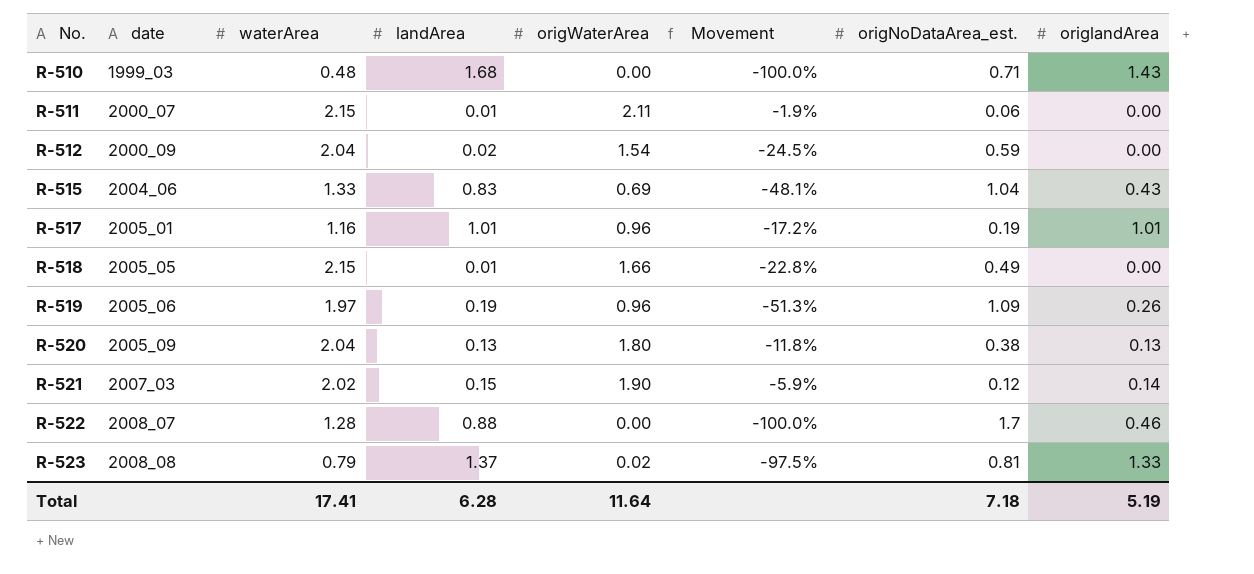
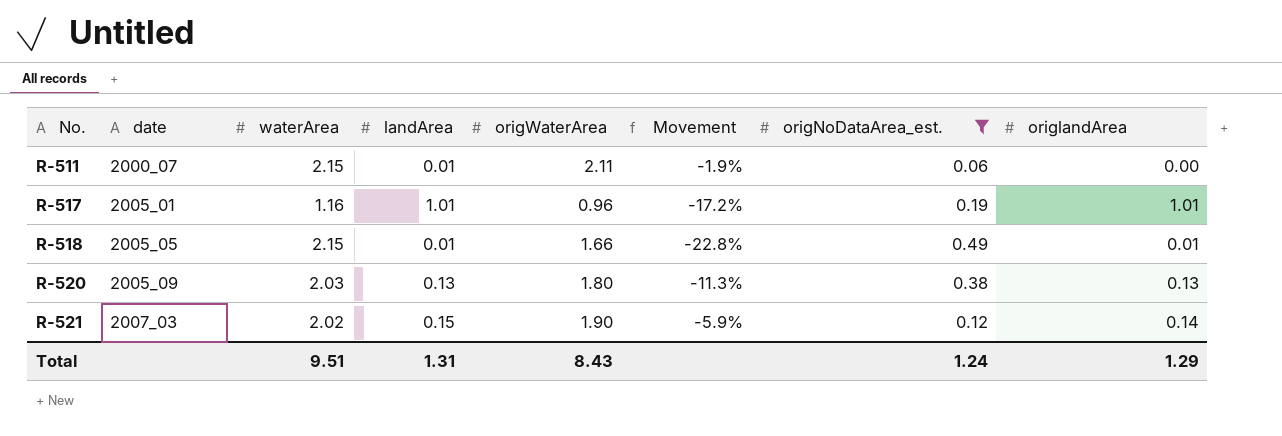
filter: none -> origNoDataArea_est. <= 0.49
R-518 | origlandArea: 0.00 -> 0.01
R-520 | waterArea: 2.04 -> 2.03
R-520 | Movement: -11.8% -> -11.3%
Total | waterArea: 17.41 -> 9.51
Total | landArea: 6.28 -> 1.31
Total | origWaterArea: 11.64 -> 8.43
Total | origNoDataArea_est.: 7.18 -> 1.24
Total | origlandArea: 5.19 -> 1.29

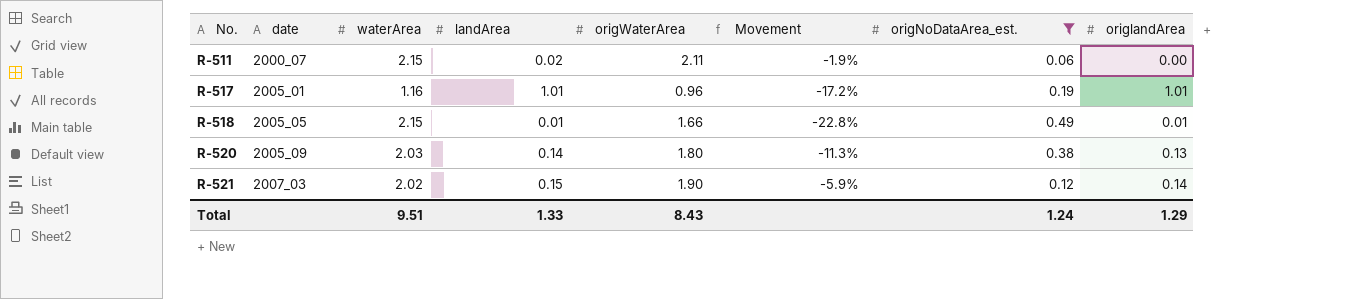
R-511 | landArea: 0.01 -> 0.02
R-520 | landArea: 0.13 -> 0.14
Total | landArea: 1.31 -> 1.33

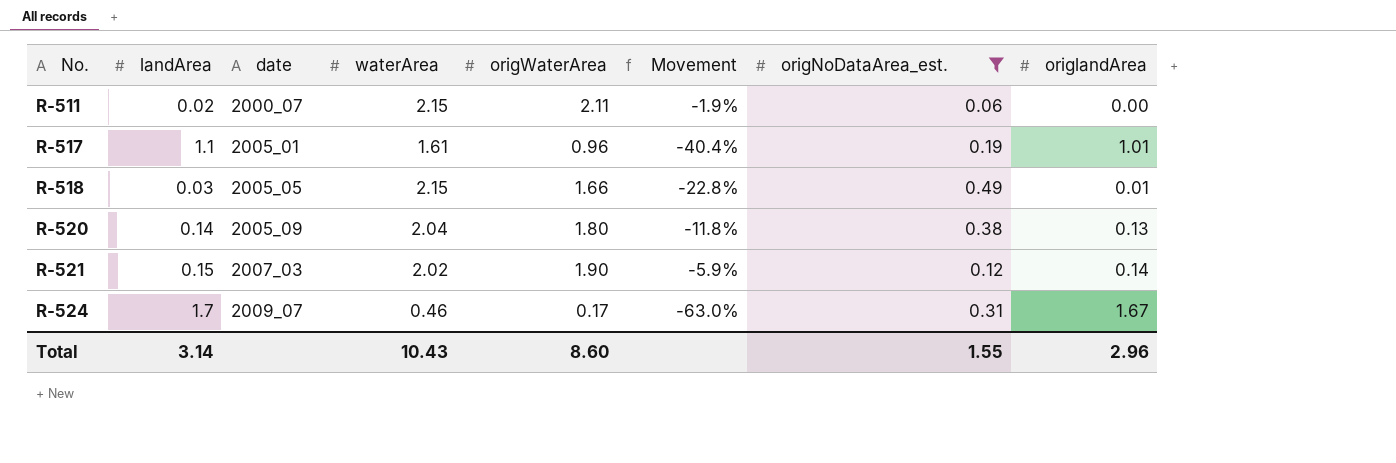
column landArea | position: 4 -> 2
R-517 | landArea: 1.01 -> 1.1
R-517 | waterArea: 1.16 -> 1.61
R-517 | Movement: -17.2% -> -40.4%
R-518 | landArea: 0.01 -> 0.03
R-520 | waterArea: 2.03 -> 2.04
R-520 | Movement: -11.3% -> -11.8%
row R-524: none -> 1.7 | 2009_07 | 0.46 | 0.17 | -63.0% | 0.31 | 1.67
Total | landArea: 1.33 -> 3.14
Total | waterArea: 9.51 -> 10.43
Total | origWaterArea: 8.43 -> 8.60
Total | origNoDataArea_est.: 1.24 -> 1.55
Total | origlandArea: 1.29 -> 2.96

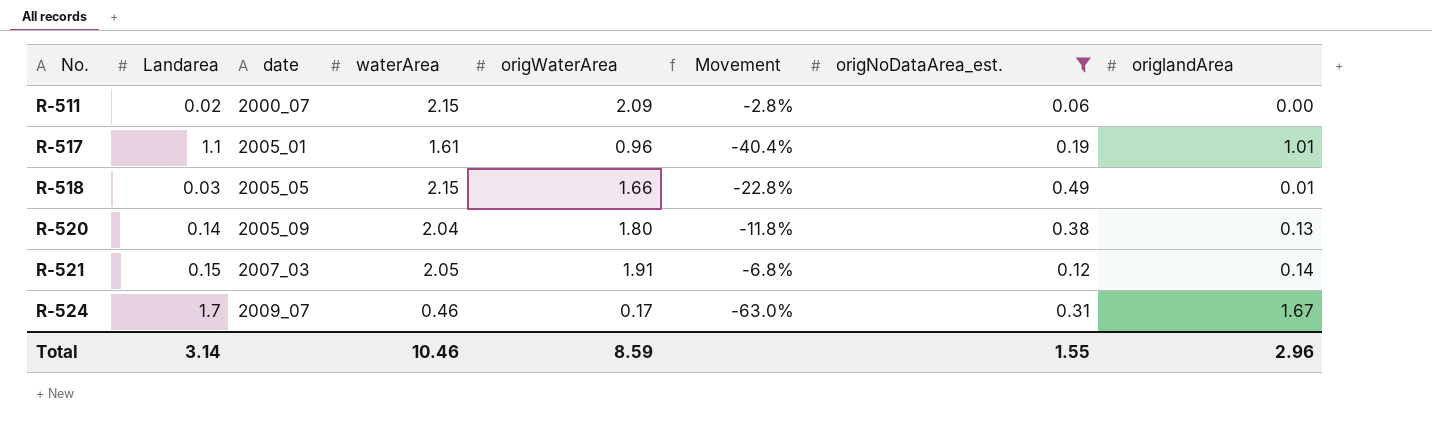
column name: landArea -> Landarea
R-511 | origWaterArea: 2.11 -> 2.09
R-511 | Movement: -1.9% -> -2.8%
R-521 | waterArea: 2.02 -> 2.05
R-521 | origWaterArea: 1.90 -> 1.91
R-521 | Movement: -5.9% -> -6.8%
Total | waterArea: 10.43 -> 10.46
Total | origWaterArea: 8.60 -> 8.59

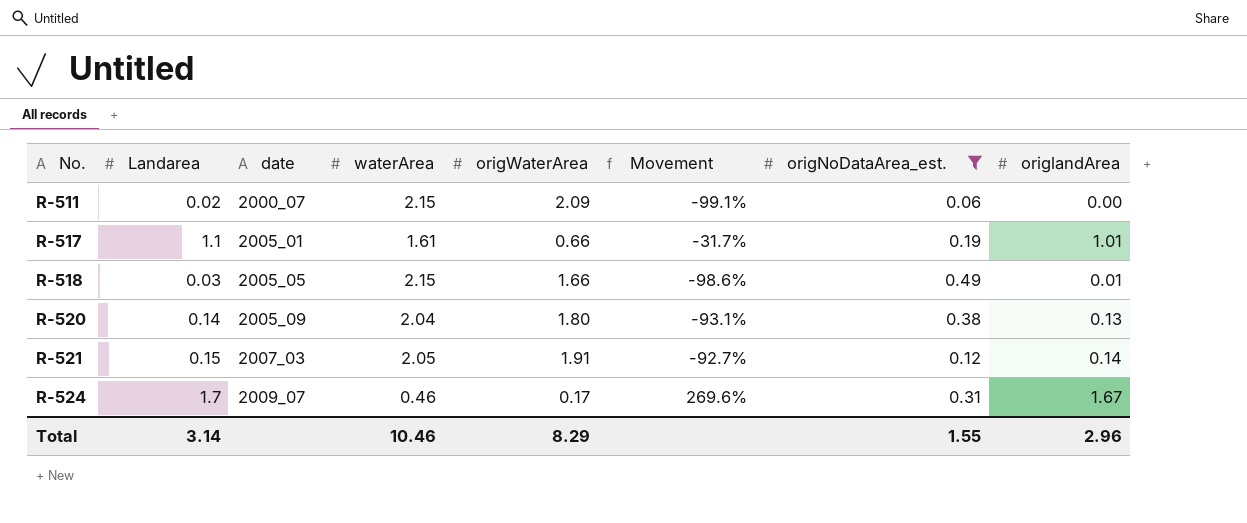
column Movement | formula: ([origWaterArea] - [waterArea]) / [waterArea] -> ([Landarea] - [waterArea]) / [waterArea]
R-517 | origWaterArea: 0.96 -> 0.66
Total | origWaterArea: 8.59 -> 8.29

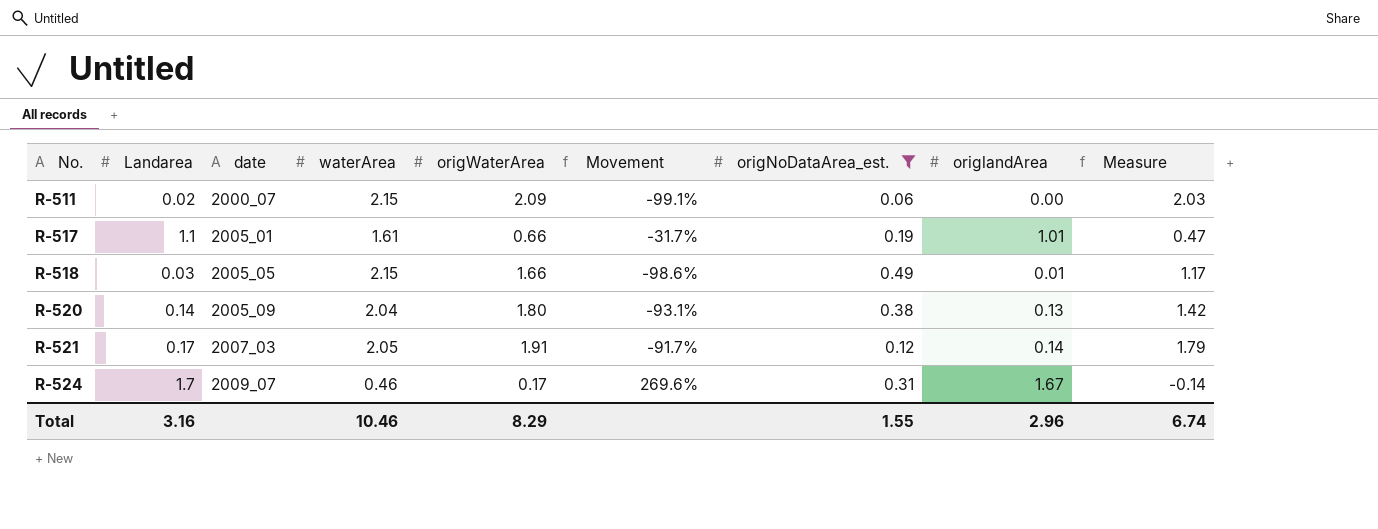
column Measure | formula: none -> [origWaterArea] - [origNoDataArea_est.]
R-521 | Landarea: 0.15 -> 0.17
R-521 | Movement: -92.7% -> -91.7%
Total | Landarea: 3.14 -> 3.16

